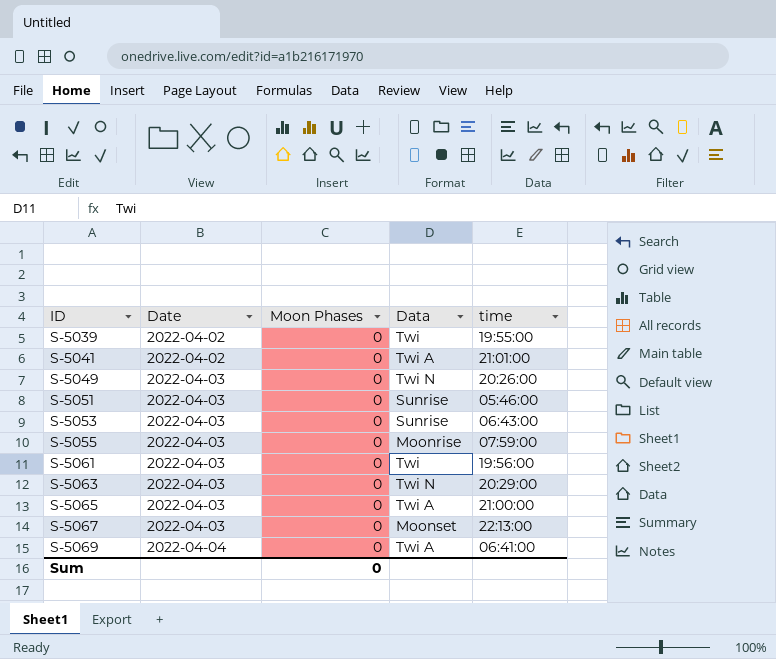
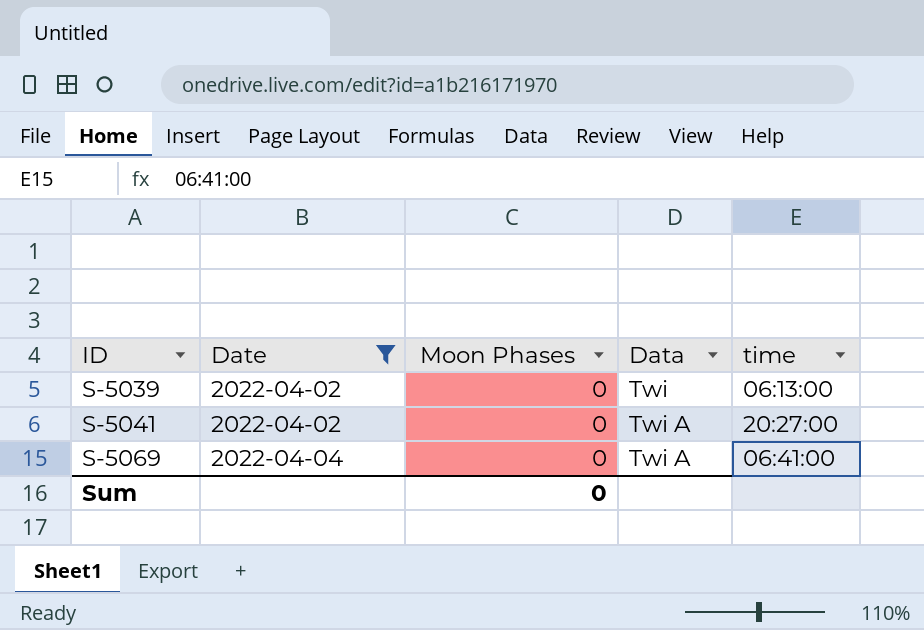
filter: none -> Date != 2022-04-03
S-5039 | time: 19:55:00 -> 06:13:00
S-5041 | time: 21:01:00 -> 20:27:00

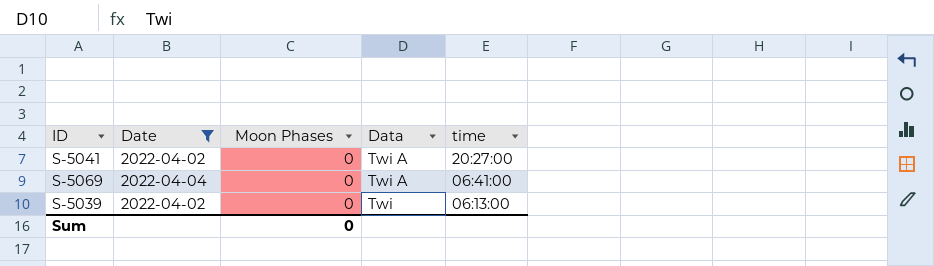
row order: ID ascending -> Data descending

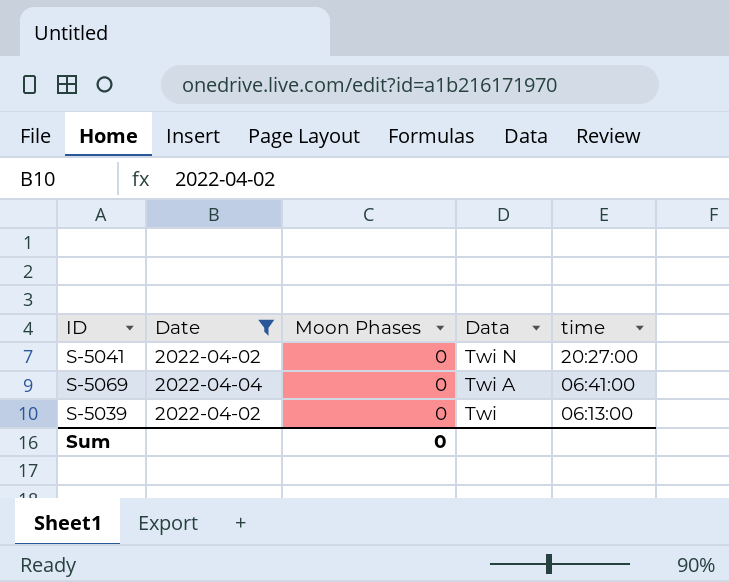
S-5041 | Data: Twi A -> Twi N

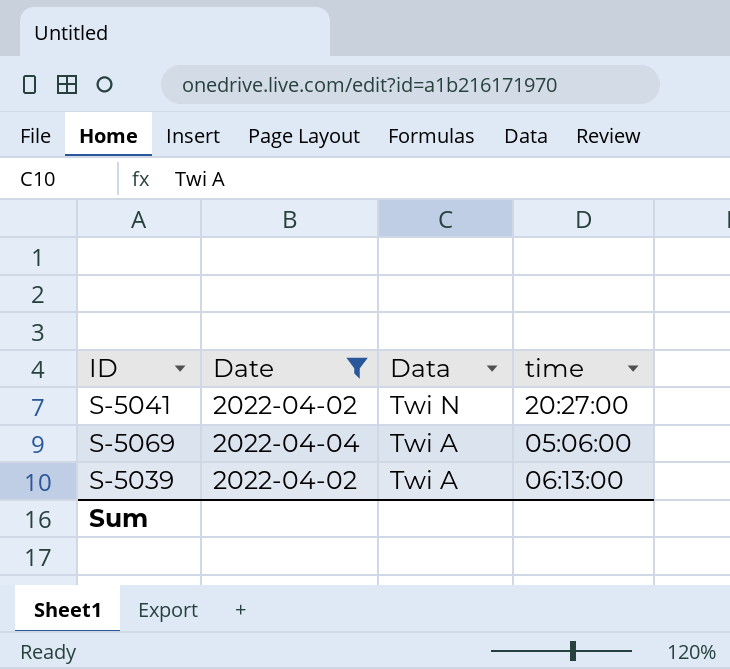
column Moon Phases | position: 3 -> none
S-5069 | time: 06:41:00 -> 05:06:00
S-5039 | Data: Twi -> Twi A

